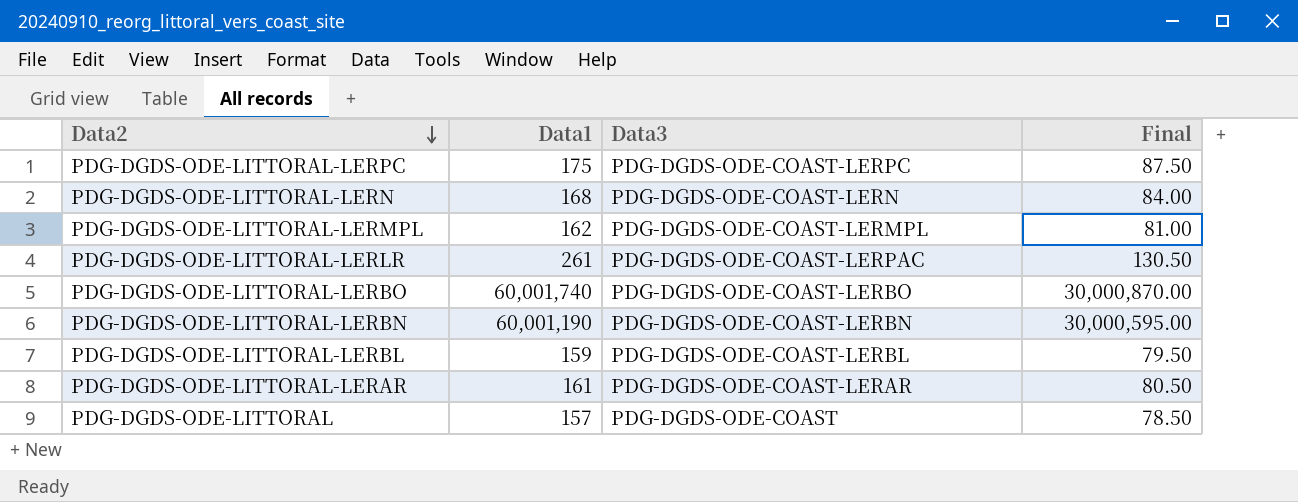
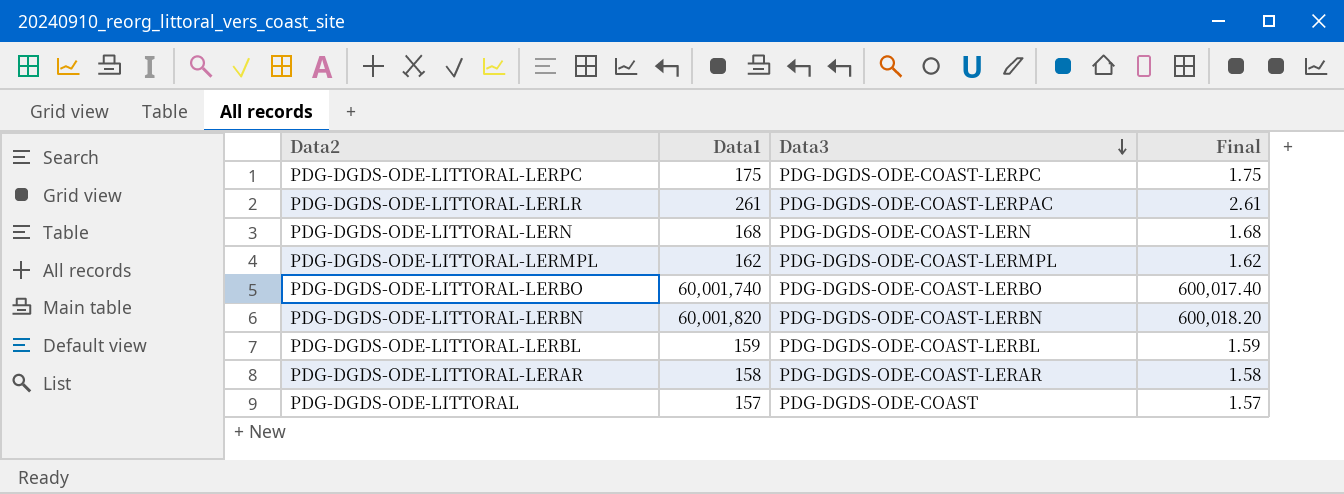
row order: Data2 descending -> Data3 descending
column Final | formula: [Data1] * 0.5 -> [Data1] * 0.01
PDG-DGDS-ODE-LITTORAL-LERBN | Data1: 60,001,190 -> 60,001,820
PDG-DGDS-ODE-LITTORAL-LERAR | Data1: 161 -> 158

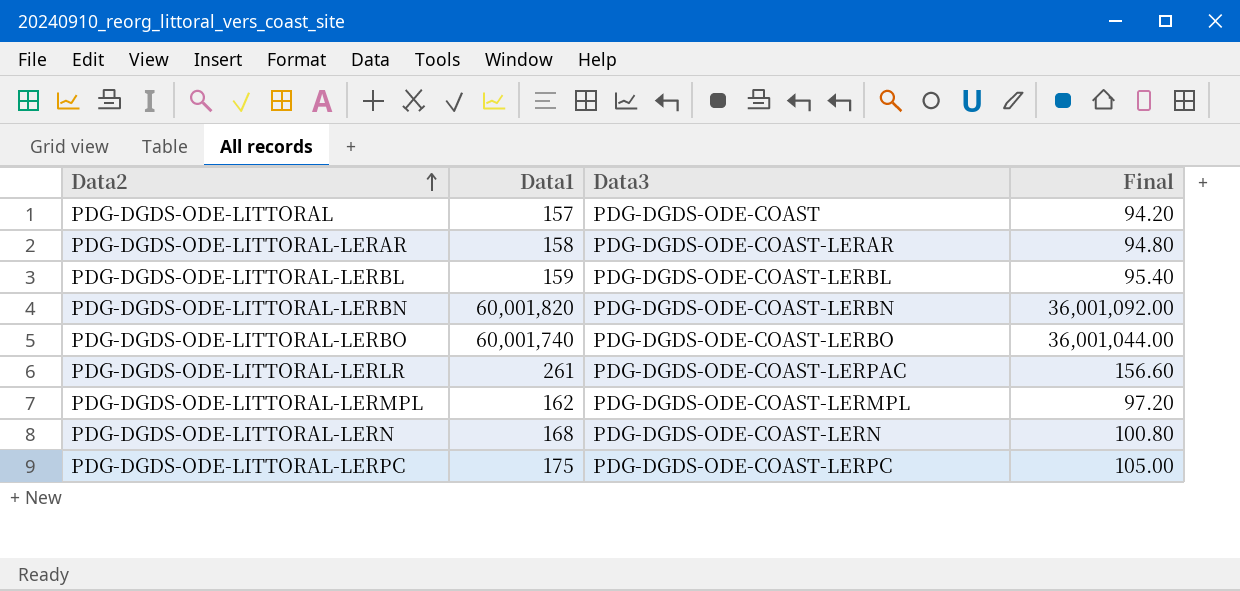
row order: Data3 descending -> Data2 ascending
column Final | formula: [Data1] * 0.01 -> [Data1] * 0.6

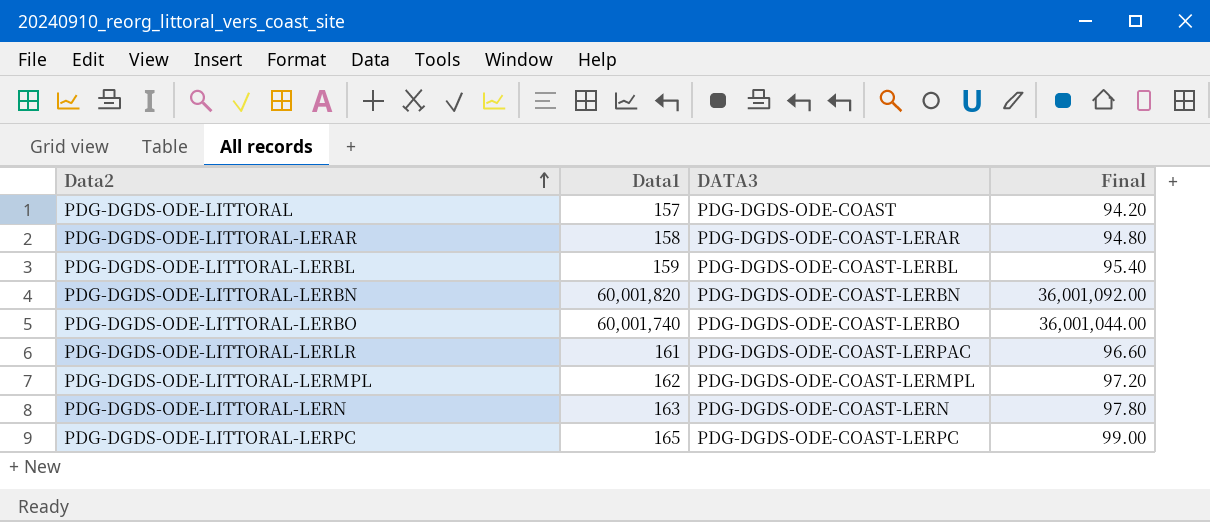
column name: Data3 -> DATA3
PDG-DGDS-ODE-LITTORAL-LERLR | Data1: 261 -> 161
PDG-DGDS-ODE-LITTORAL-LERLR | Final: 156.60 -> 96.60
PDG-DGDS-ODE-LITTORAL-LERN | Data1: 168 -> 163
PDG-DGDS-ODE-LITTORAL-LERN | Final: 100.80 -> 97.80
PDG-DGDS-ODE-LITTORAL-LERPC | Data1: 175 -> 165
PDG-DGDS-ODE-LITTORAL-LERPC | Final: 105.00 -> 99.00

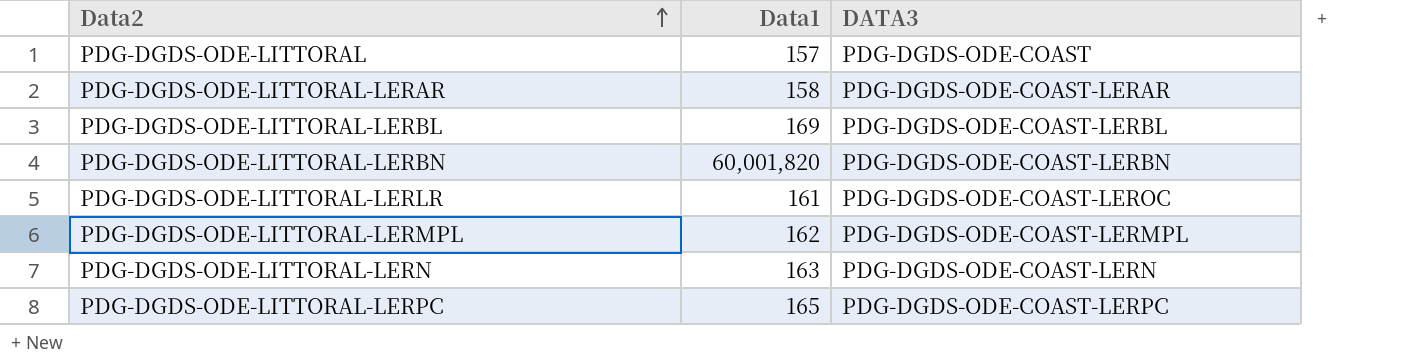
column Final | formula: [Data1] * 0.6 -> none
row PDG-DGDS-ODE-LITTORAL-LERBO: 60,001,740 | PDG-DGDS-ODE-COAST-LERBO | 36,001,044.00 -> none
PDG-DGDS-ODE-LITTORAL-LERBL | Data1: 159 -> 169
PDG-DGDS-ODE-LITTORAL-LERLR | DATA3: PDG-DGDS-ODE-COAST-LERPAC -> PDG-DGDS-ODE-COAST-LEROC

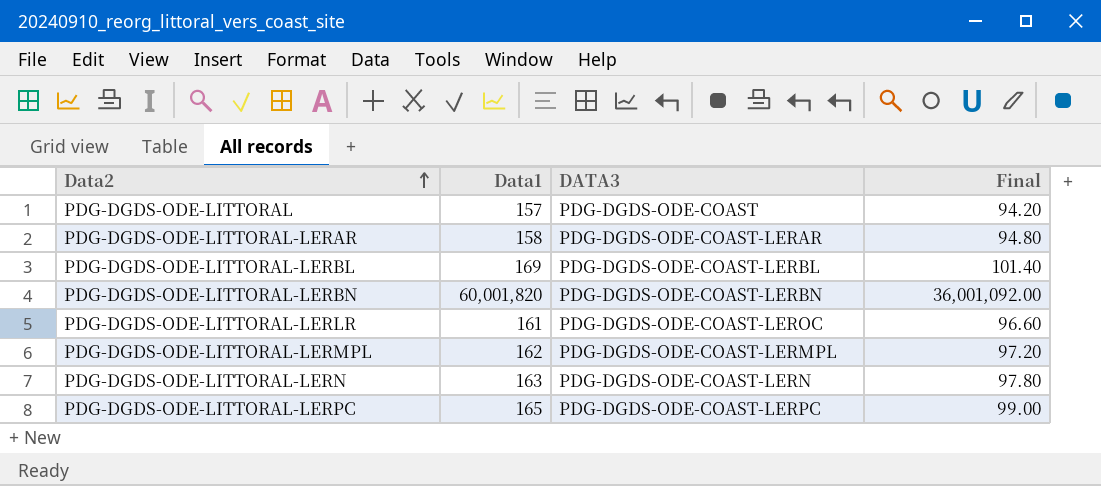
column Final | formula: none -> [Data1] * 0.6

